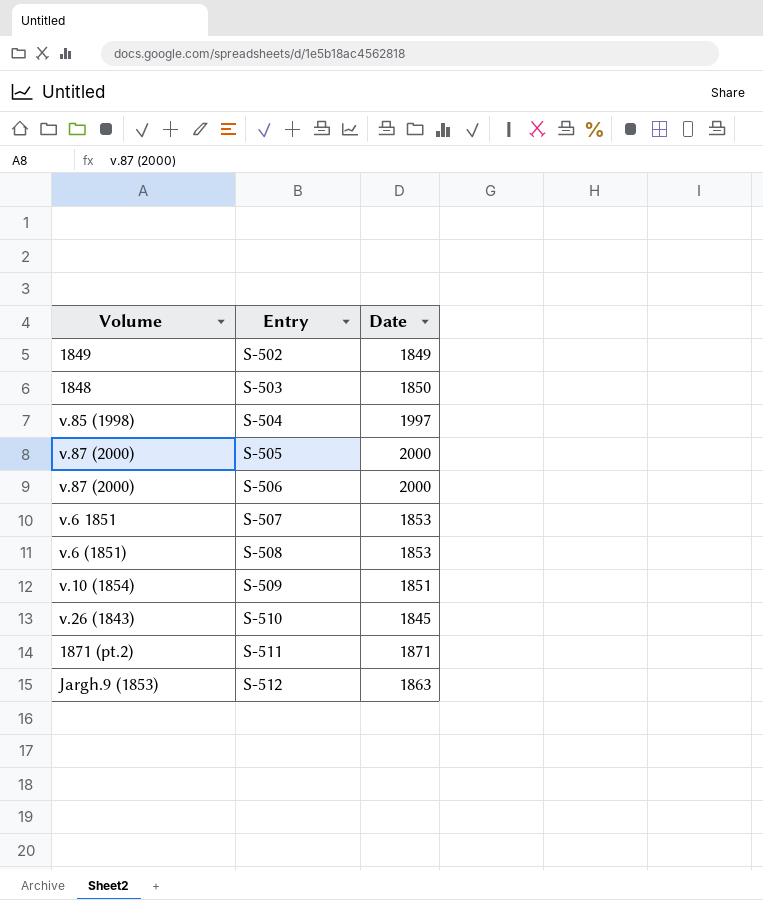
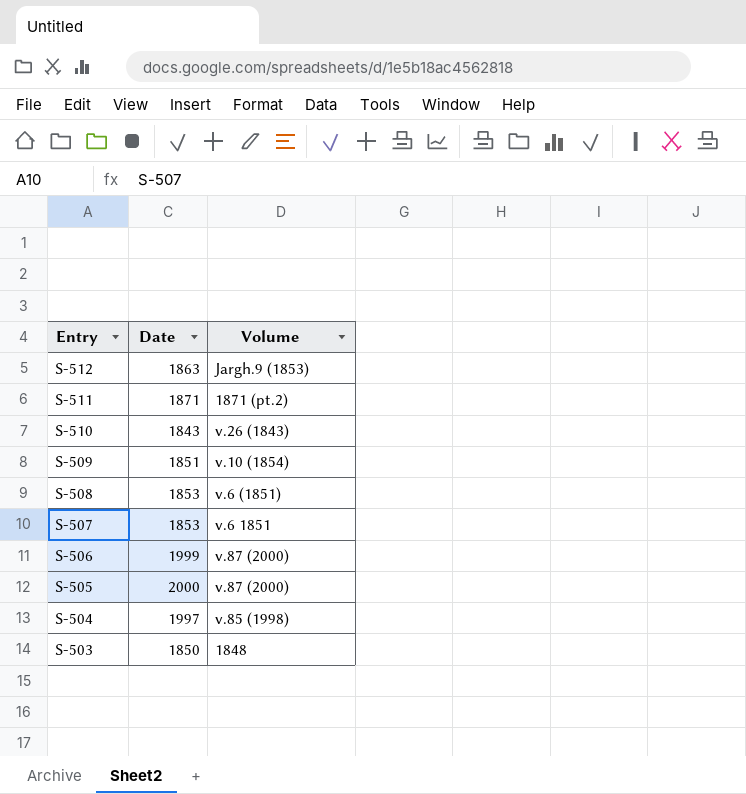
row order: Entry ascending -> Entry descending
column Volume | position: 1 -> 3
row S-502: 1849 | 1849 -> none
S-510 | Date: 1845 -> 1843
S-506 | Date: 2000 -> 1999

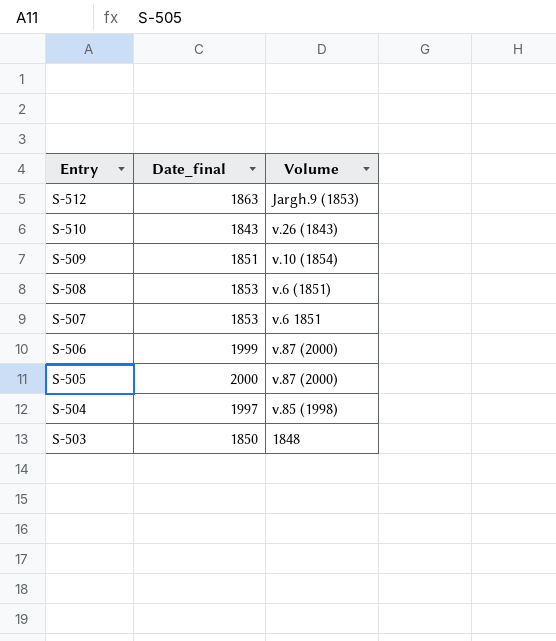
column name: Date -> Date_final
row S-511: 1871 | 1871 (pt.2) -> none

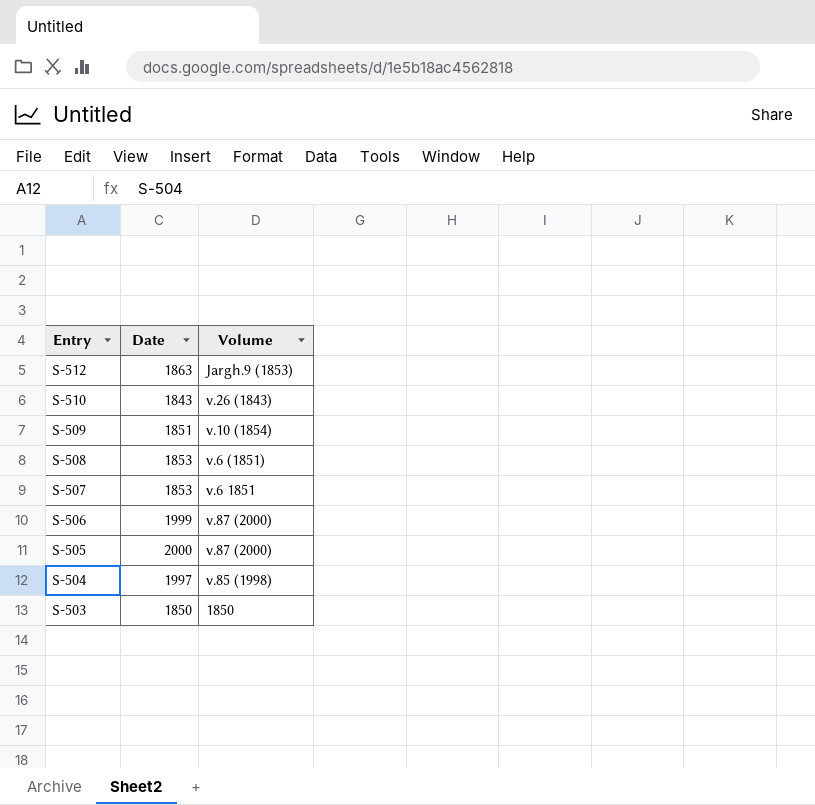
column name: Date_final -> Date
S-503 | Volume: 1848 -> 1850

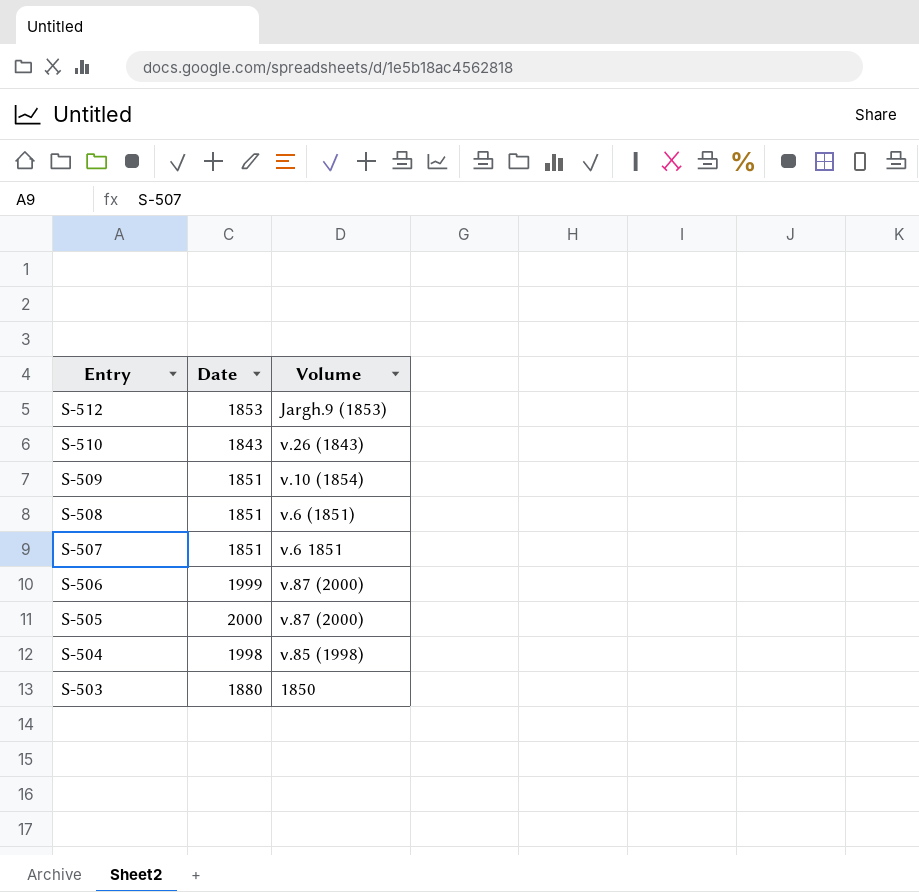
S-512 | Date: 1863 -> 1853
S-508 | Date: 1853 -> 1851
S-507 | Date: 1853 -> 1851
S-504 | Date: 1997 -> 1998
S-503 | Date: 1850 -> 1880

